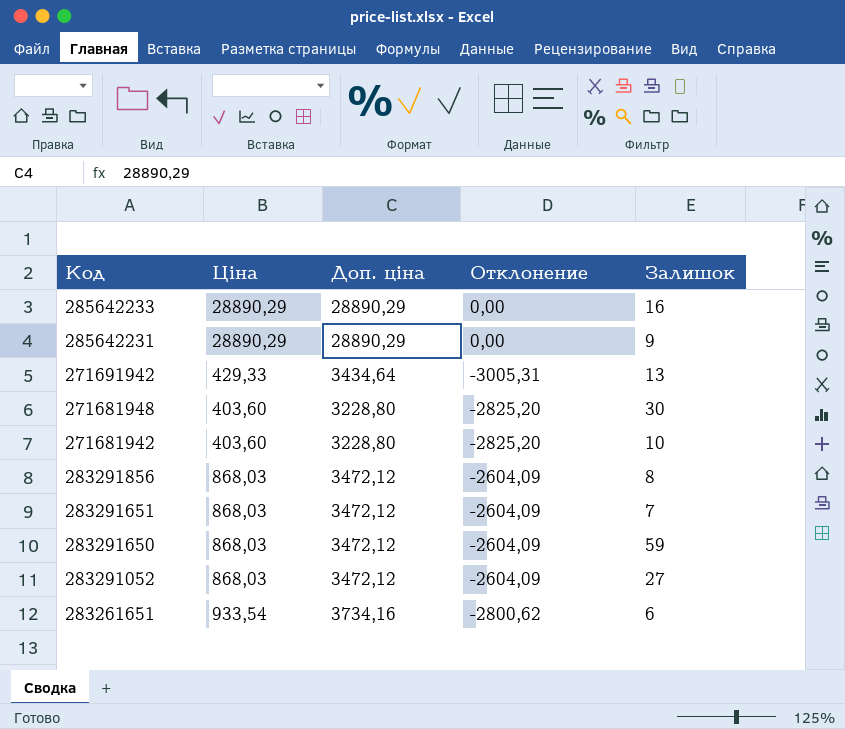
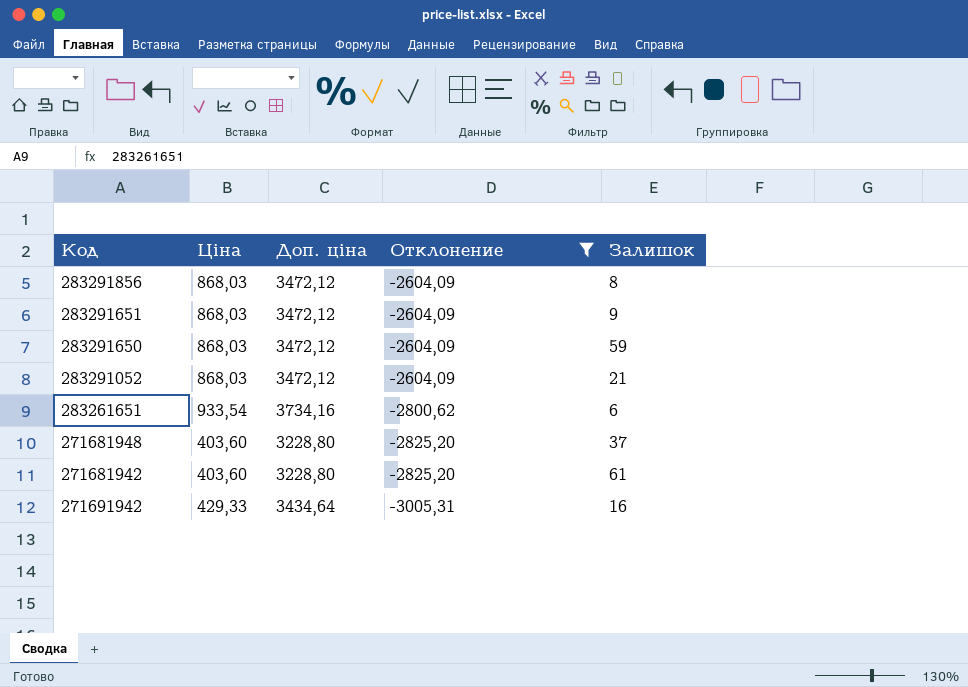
filter: none -> Отклонение != 0,00
row order: none -> Отклонение descending
283291651 | Залишок: 7 -> 9
283291052 | Залишок: 27 -> 21
271681948 | Залишок: 30 -> 37
271681942 | Залишок: 10 -> 61
271691942 | Залишок: 13 -> 16

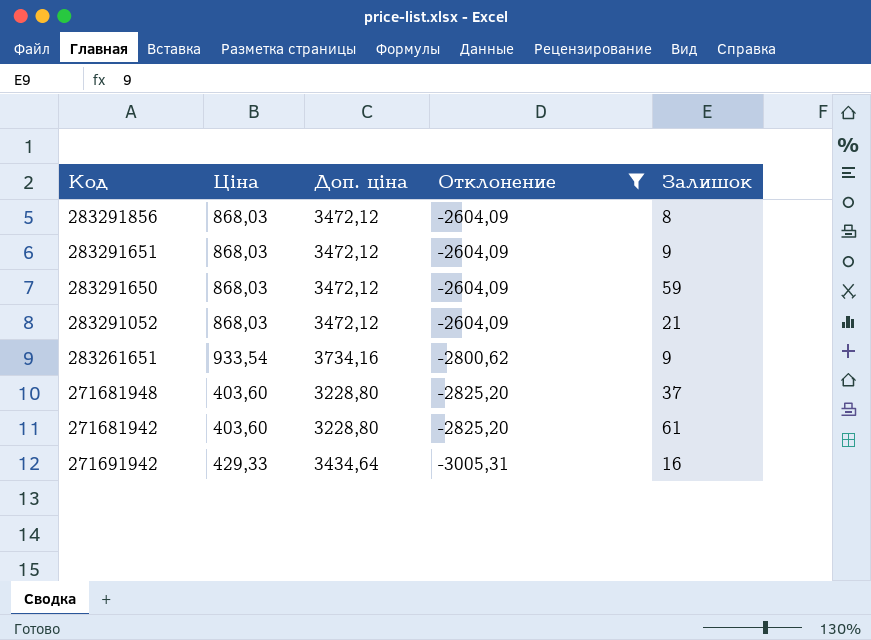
283261651 | Залишок: 6 -> 9

